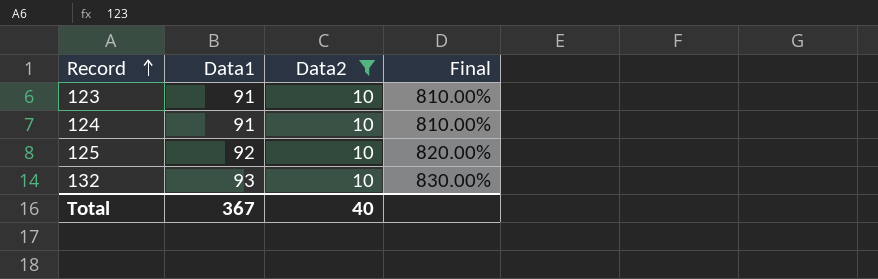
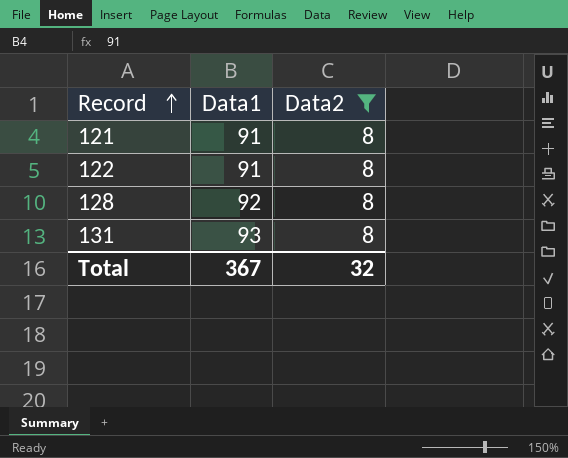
filter: Data2 = 10 -> Data2 = 8
column Final | formula: ([Data1] - [Data2]) / [Data2] -> none
Total | Data2: 40 -> 32

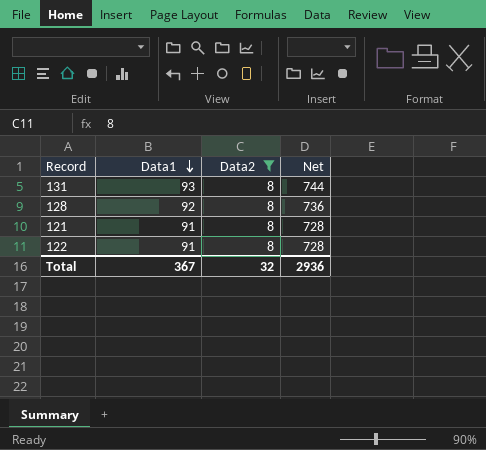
row order: Record ascending -> Data1 descending
column Net | formula: none -> [Data1] * [Data2]

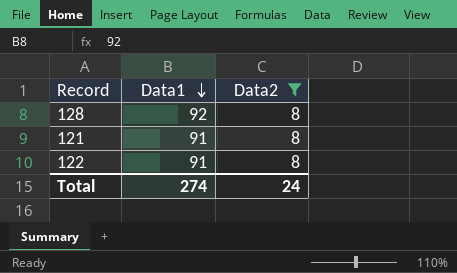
column Net | formula: [Data1] * [Data2] -> none
row 131: 93 | 8 | 744 -> none
Total | Data1: 367 -> 274
Total | Data2: 32 -> 24

